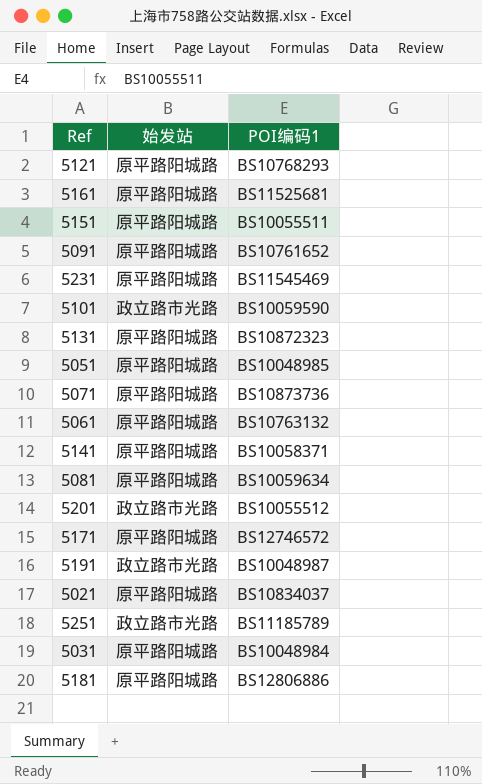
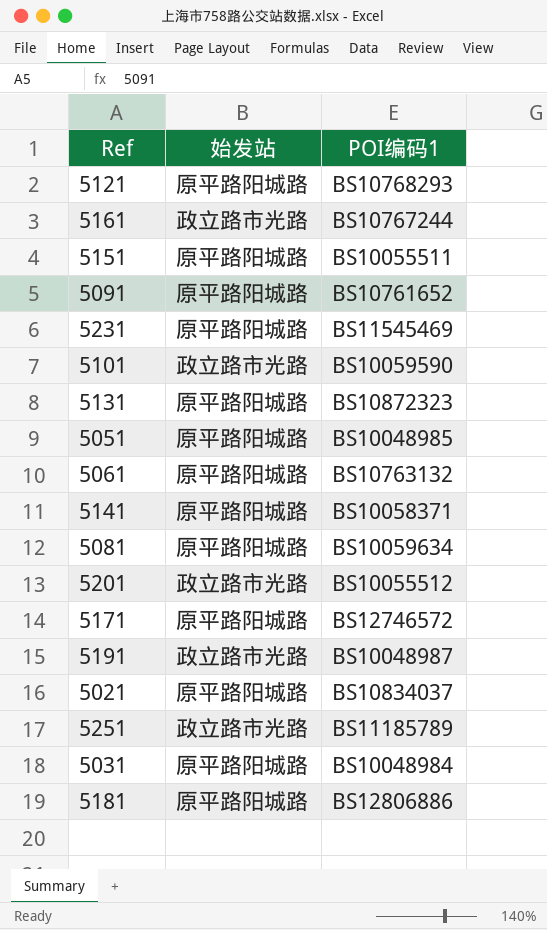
row 5071: 原平路阳城路 | BS10873736 -> none
5161 | 始发站: 原平路阳城路 -> 政立路市光路
5161 | POI编码1: BS11525681 -> BS10767244

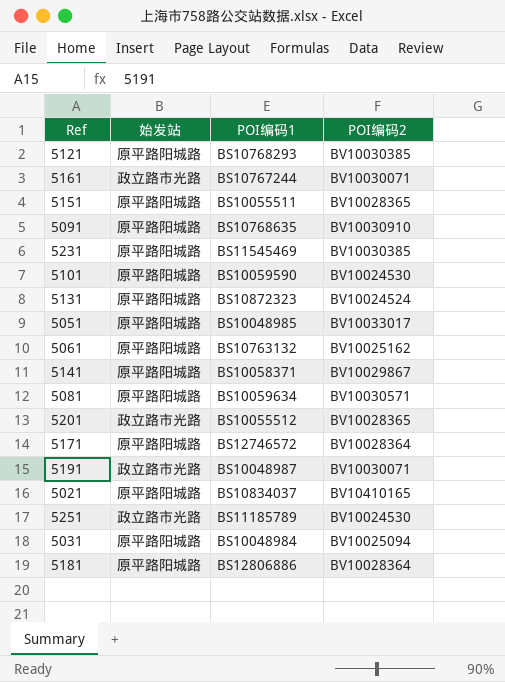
column POI编码2 | position: none -> 4
5091 | POI编码1: BS10761652 -> BS10768635
5101 | 始发站: 政立路市光路 -> 原平路阳城路

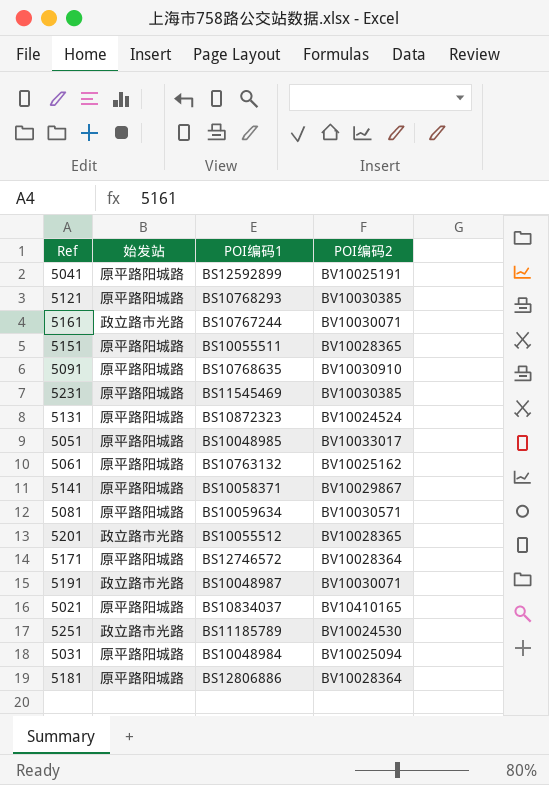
row 5101: 原平路阳城路 | BS10059590 | BV10024530 -> none
row 5041: none -> 原平路阳城路 | BS12592899 | BV10025191

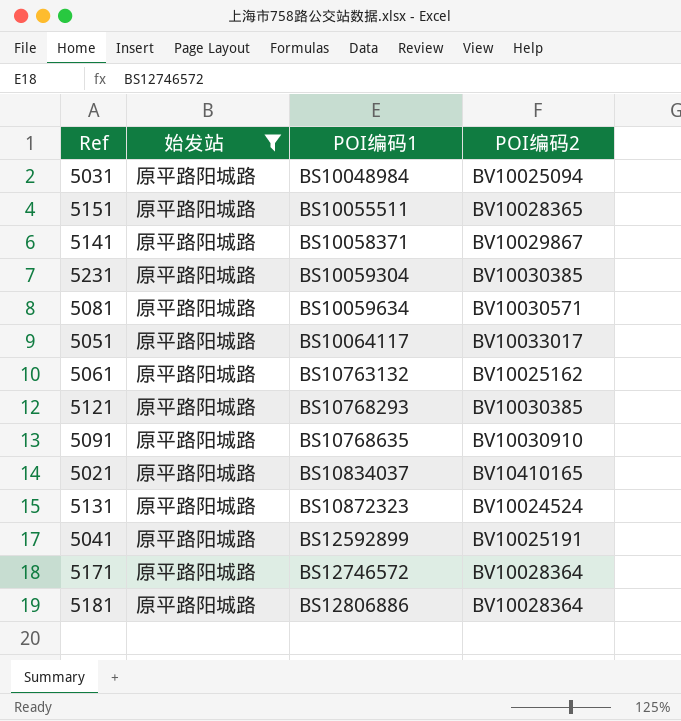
filter: none -> 始发站 = 原平路阳城路
row order: none -> POI编码1 ascending
5231 | POI编码1: BS11545469 -> BS10059304
5051 | POI编码1: BS10048985 -> BS10064117

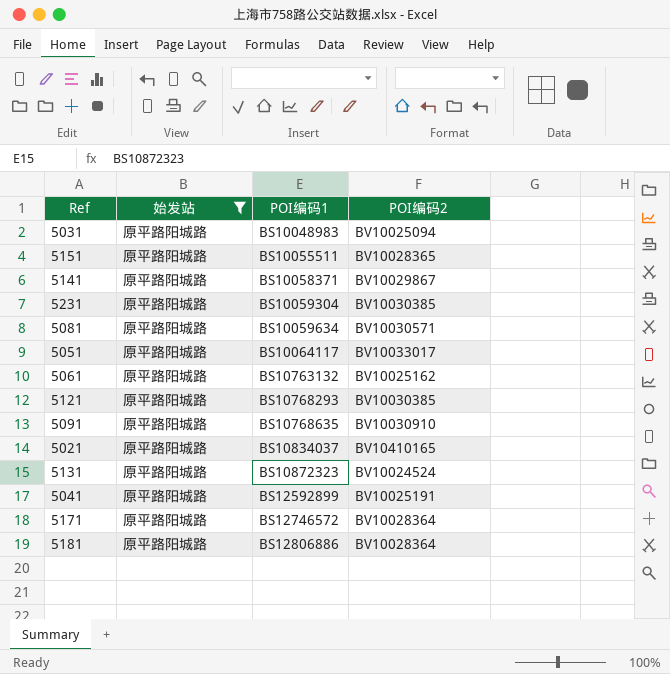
5031 | POI编码1: BS10048984 -> BS10048983

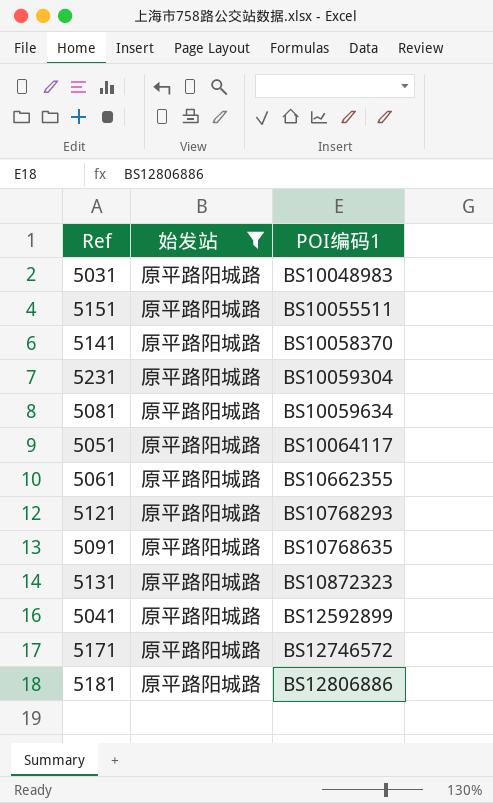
column POI编码2 | position: 4 -> none
row 5021: 原平路阳城路 | BS10834037 | BV10410165 -> none
5141 | POI编码1: BS10058371 -> BS10058370
5061 | POI编码1: BS10763132 -> BS10662355

